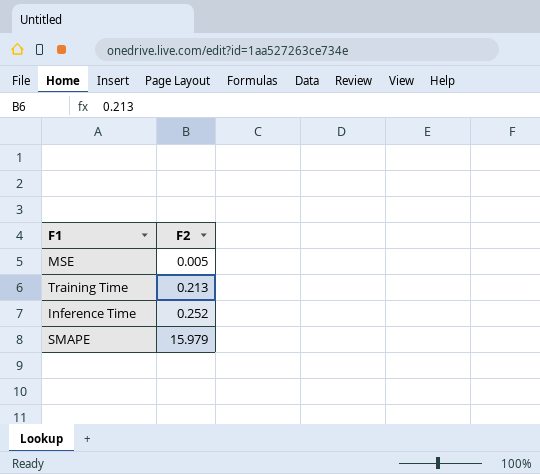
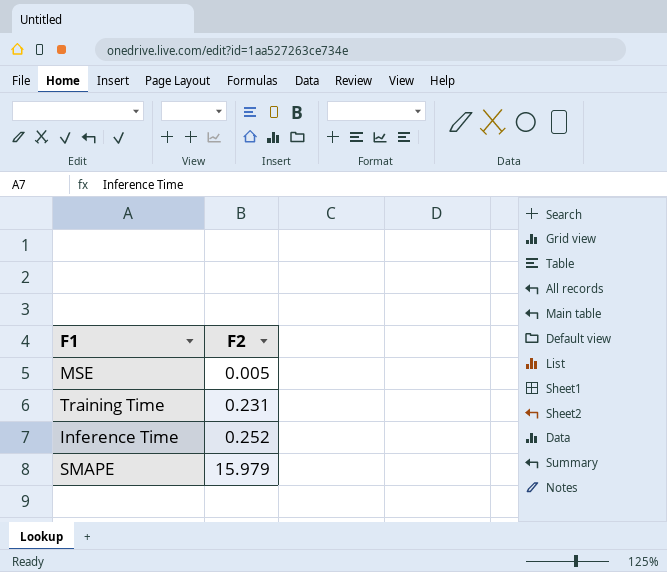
Training Time | F2: 0.213 -> 0.231

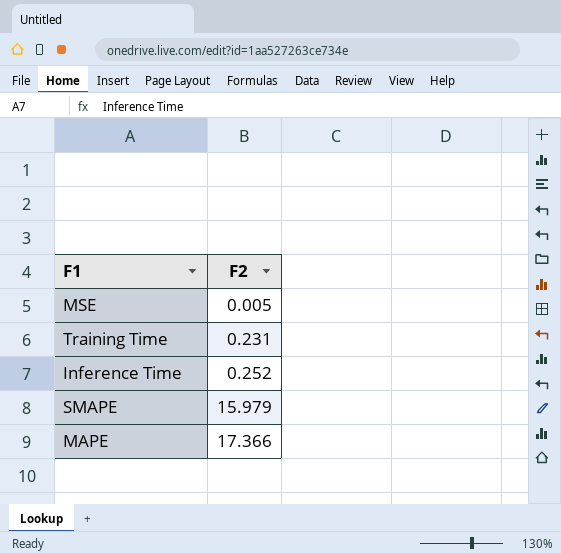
row MAPE: none -> 17.366

